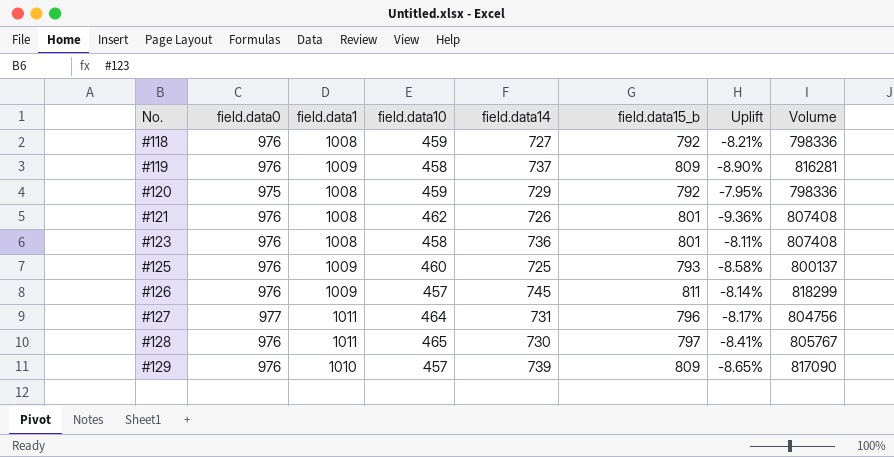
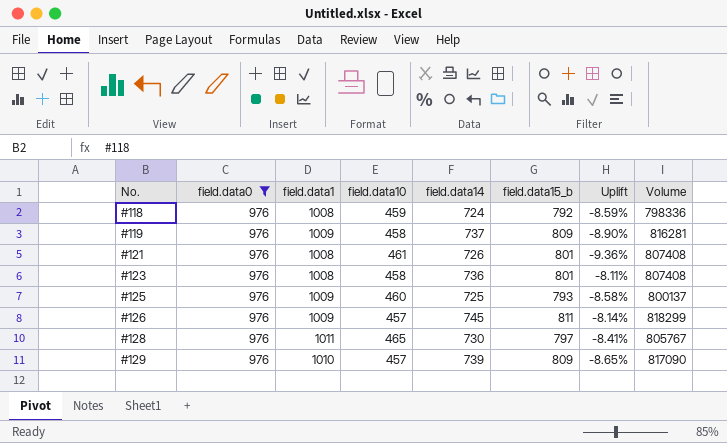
filter: none -> field.data0 = 976
#118 | field.data14: 727 -> 724
#118 | Uplift: -8.21% -> -8.59%
#121 | field.data10: 462 -> 461

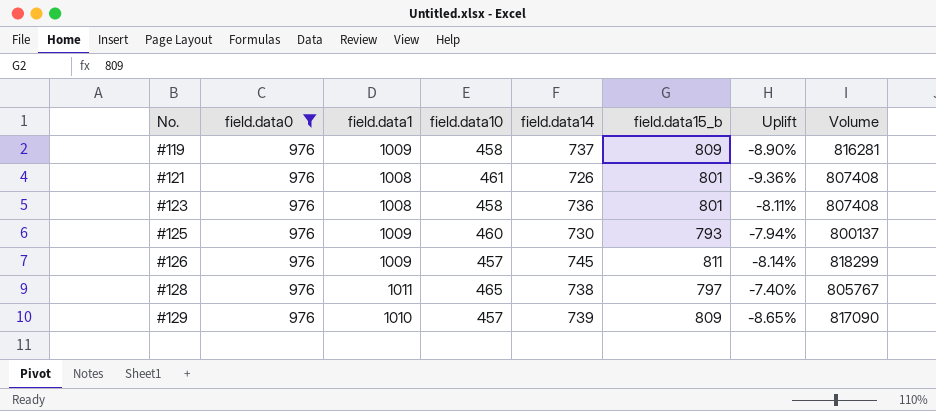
row #118: 976 | 1008 | 459 | 724 | 792 | -8.59% | 798336 -> none
#125 | field.data14: 725 -> 730
#125 | Uplift: -8.58% -> -7.94%
#128 | field.data14: 730 -> 738
#128 | Uplift: -8.41% -> -7.40%

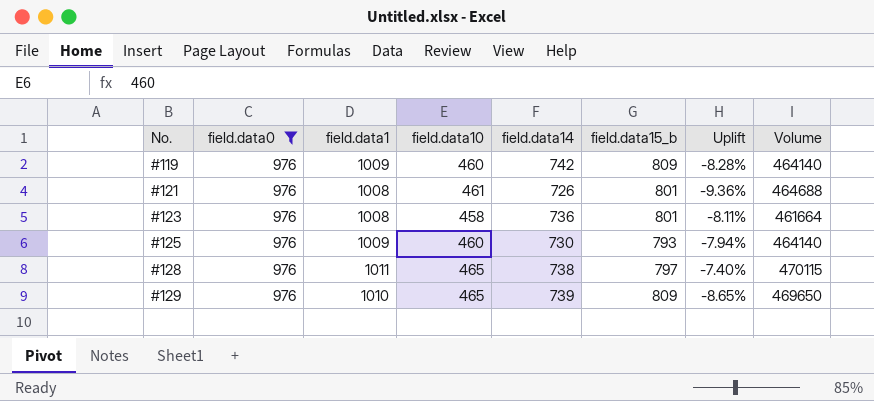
column Volume | formula: [field.data1] * [field.data15_b] -> [field.data1] * [field.data10]
row #126: 976 | 1009 | 457 | 745 | 811 | -8.14% | 818299 -> none
#119 | field.data10: 458 -> 460
#119 | field.data14: 737 -> 742
#119 | Uplift: -8.90% -> -8.28%
#129 | field.data10: 457 -> 465

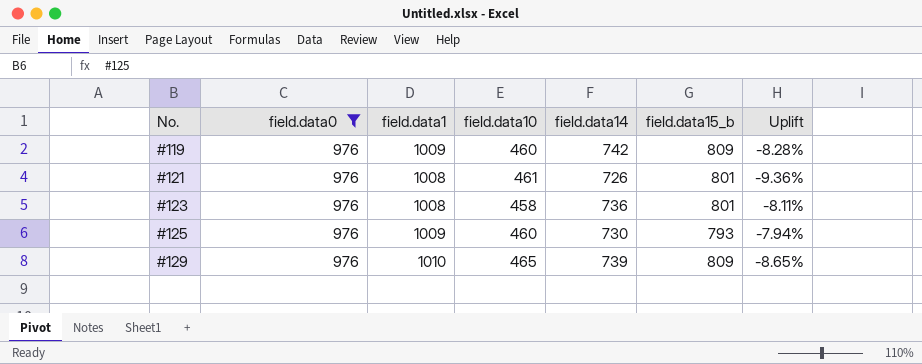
column Volume | formula: [field.data1] * [field.data10] -> none
row #128: 976 | 1011 | 465 | 738 | 797 | -7.40% | 470115 -> none

